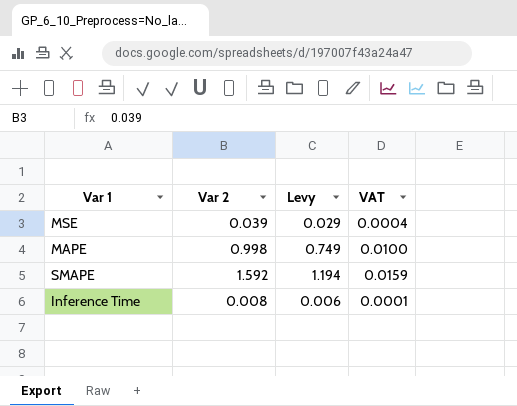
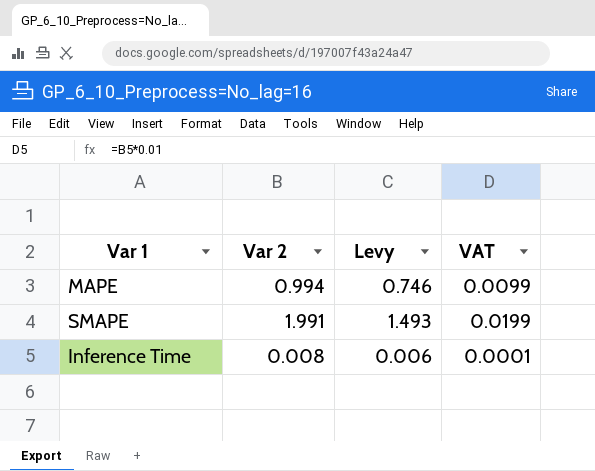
row MSE: 0.039 | 0.029 | 0.0004 -> none
MAPE | Var 2: 0.998 -> 0.994
MAPE | Levy: 0.749 -> 0.746
MAPE | VAT: 0.0100 -> 0.0099
SMAPE | Var 2: 1.592 -> 1.991
SMAPE | Levy: 1.194 -> 1.493
SMAPE | VAT: 0.0159 -> 0.0199

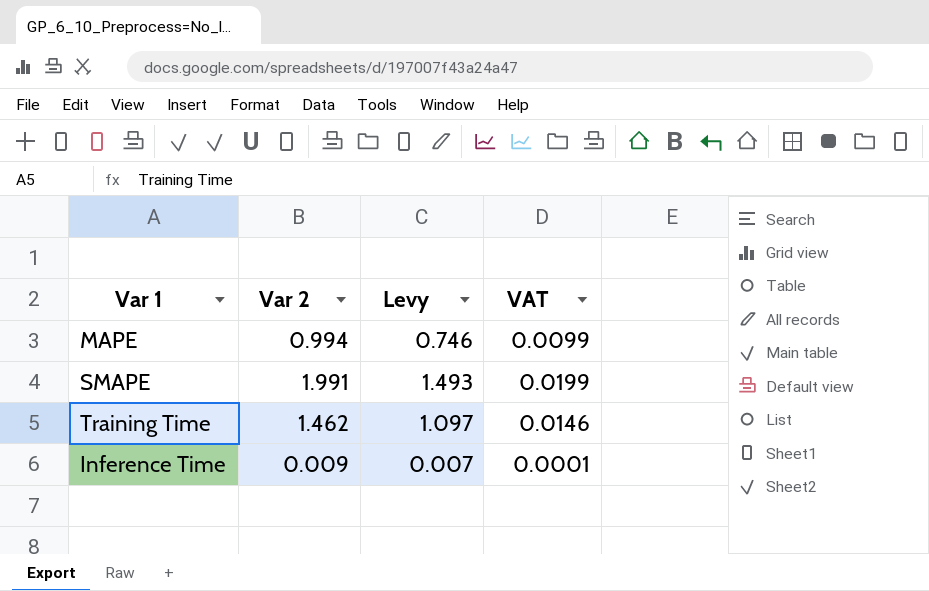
row Training Time: none -> 1.462 | 1.097 | 0.0146
Inference Time | Var 2: 0.008 -> 0.009
Inference Time | Levy: 0.006 -> 0.007

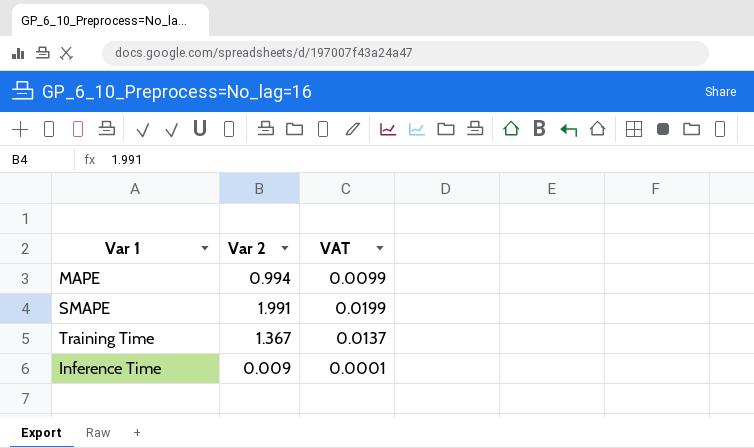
column Levy | formula: [Var 2] * 0.75 -> none
Training Time | Var 2: 1.462 -> 1.367
Training Time | VAT: 0.0146 -> 0.0137

